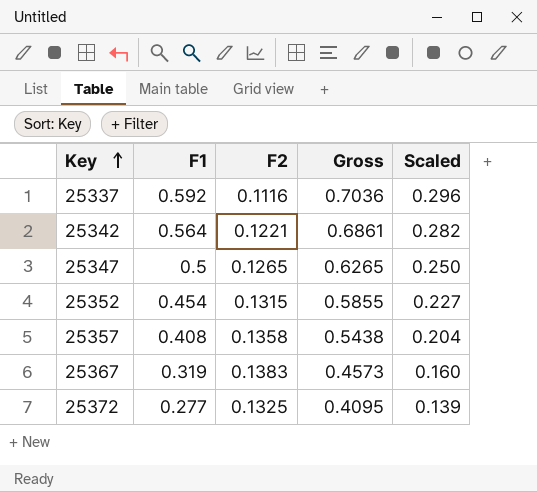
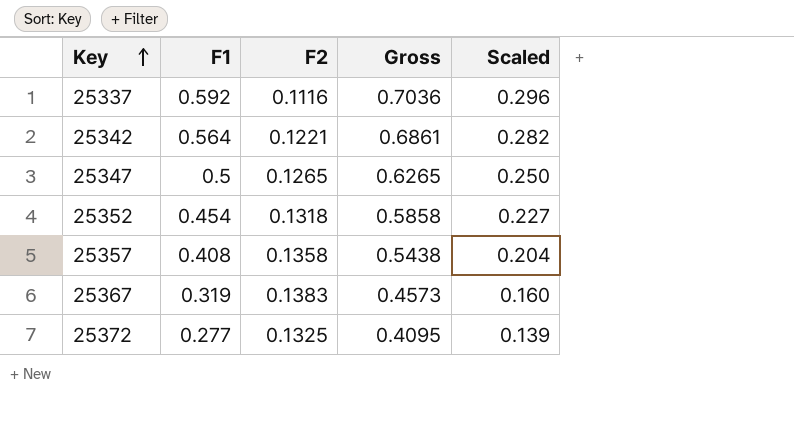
25352 | F2: 0.1315 -> 0.1318
25352 | Gross: 0.5855 -> 0.5858

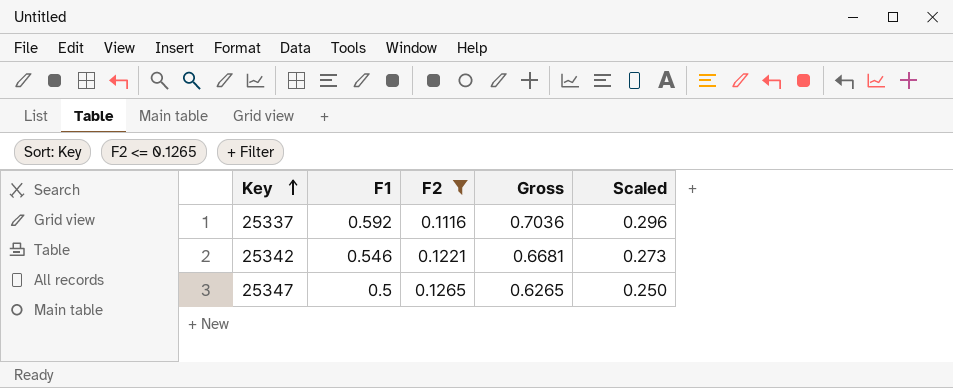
filter: none -> F2 <= 0.1265
25342 | F1: 0.564 -> 0.546
25342 | Gross: 0.6861 -> 0.6681
25342 | Scaled: 0.282 -> 0.273

